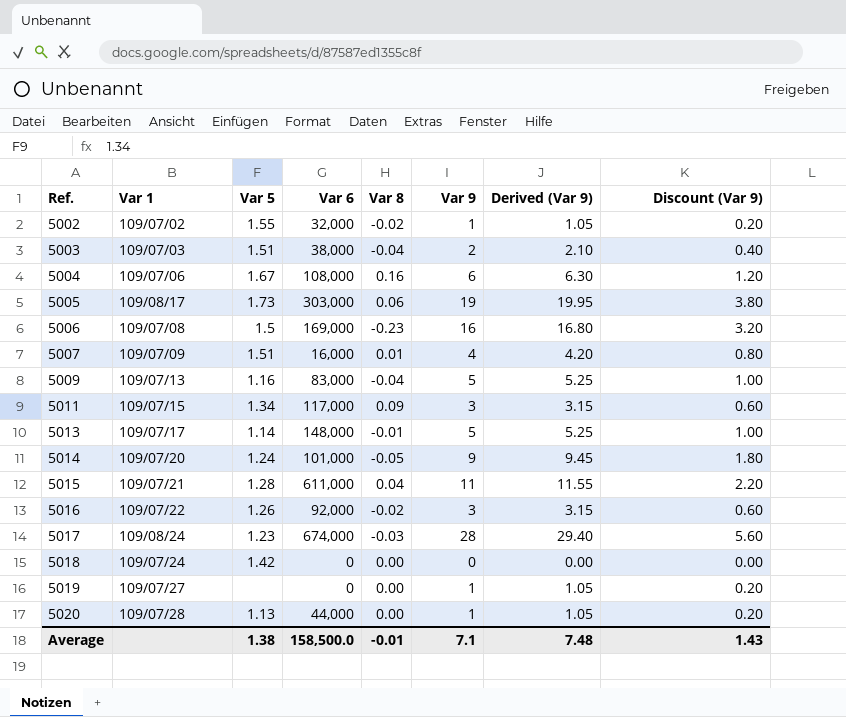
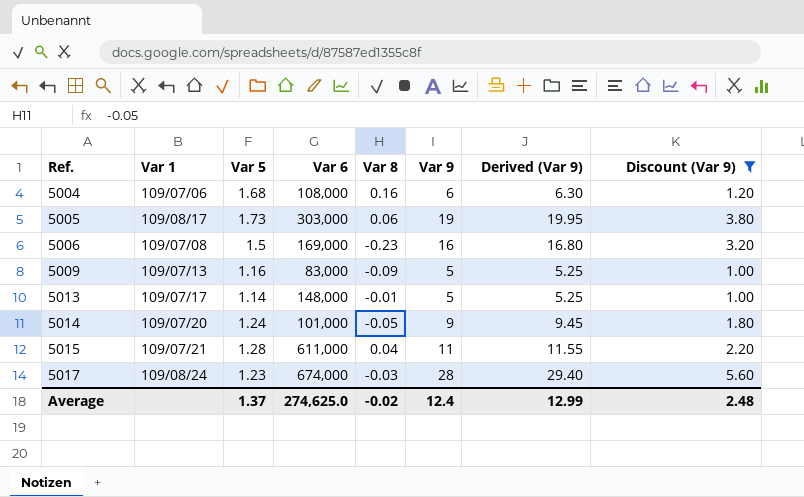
filter: none -> Discount (Var 9) >= 1.00
5004 | Var 5: 1.67 -> 1.68
5009 | Var 8: -0.04 -> -0.09
Average | Var 5: 1.38 -> 1.37
Average | Var 6: 158,500.0 -> 274,625.0
Average | Var 8: -0.01 -> -0.02
Average | Var 9: 7.1 -> 12.4
Average | Derived (Var 9): 7.48 -> 12.99
Average | Discount (Var 9): 1.43 -> 2.48

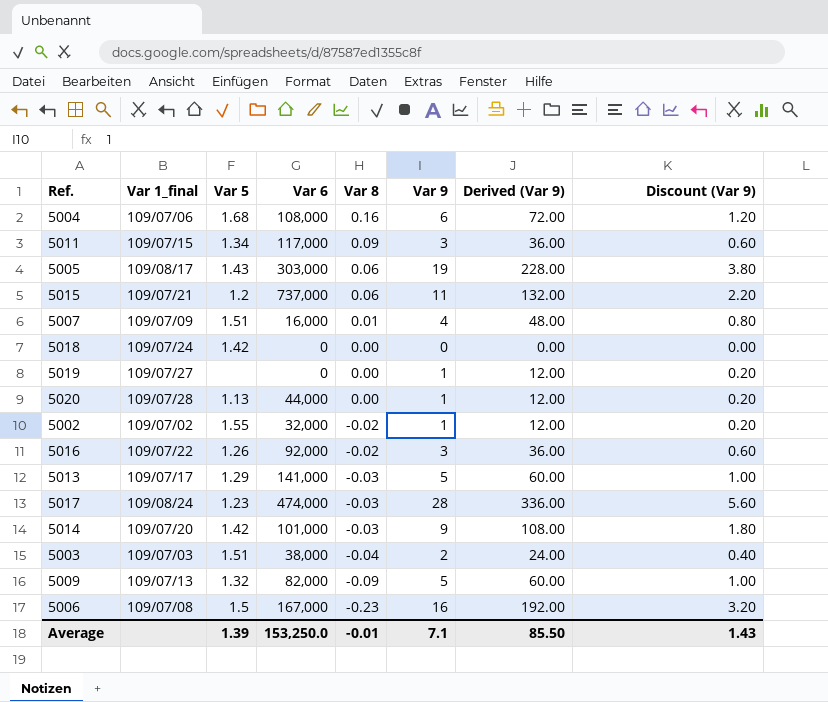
filter: Discount (Var 9) >= 1.00 -> none
row order: Ref. ascending -> Var 8 descending
column name: Var 1 -> Var 1_final
column Derived (Var 9) | formula: [Var 9] * 1.05 -> [Var 9] * 12
5005 | Var 5: 1.73 -> 1.43
5015 | Var 5: 1.28 -> 1.2
5015 | Var 6: 611,000 -> 737,000
5015 | Var 8: 0.04 -> 0.06
5013 | Var 5: 1.14 -> 1.29
5013 | Var 6: 148,000 -> 141,000
5013 | Var 8: -0.01 -> -0.03
5017 | Var 6: 674,000 -> 474,000
5014 | Var 5: 1.24 -> 1.42
5014 | Var 8: -0.05 -> -0.03
5009 | Var 5: 1.16 -> 1.32
5009 | Var 6: 83,000 -> 82,000
5006 | Var 6: 169,000 -> 167,000
Average | Var 5: 1.37 -> 1.39
Average | Var 6: 274,625.0 -> 153,250.0
Average | Var 8: -0.02 -> -0.01
Average | Var 9: 12.4 -> 7.1
Average | Derived (Var 9): 12.99 -> 85.50
Average | Discount (Var 9): 2.48 -> 1.43

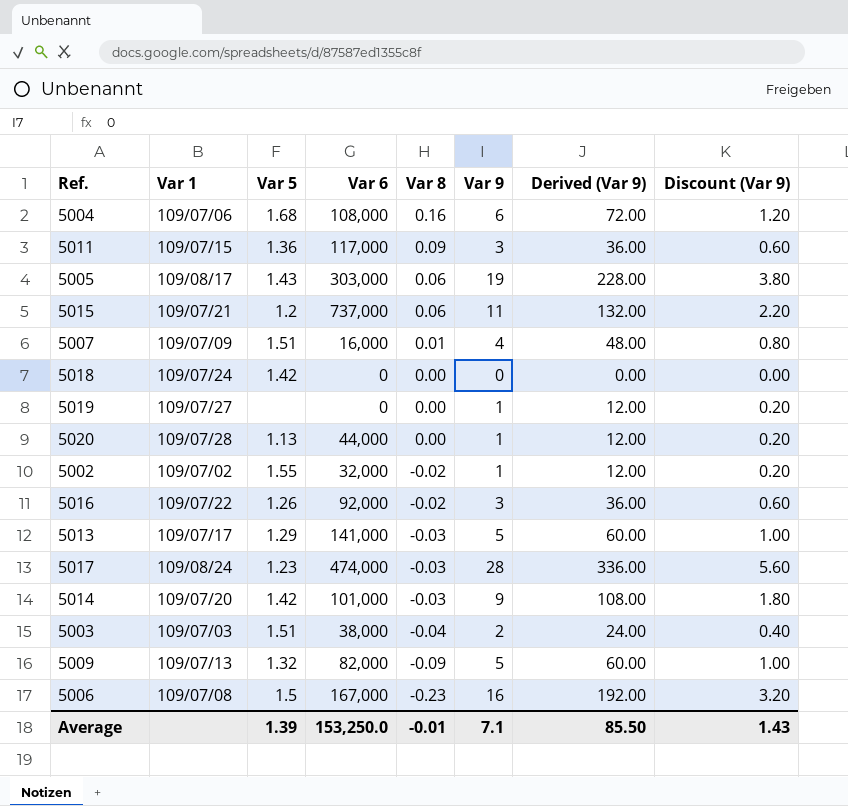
column name: Var 1_final -> Var 1
5011 | Var 5: 1.34 -> 1.36

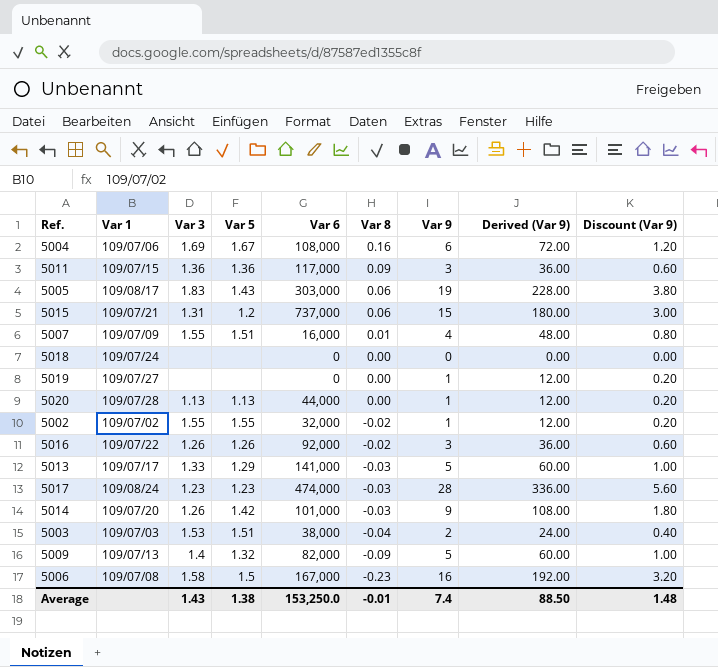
column Var 3 | position: none -> 3
5004 | Var 5: 1.68 -> 1.67
5015 | Var 9: 11 -> 15
5015 | Derived (Var 9): 132.00 -> 180.00
5015 | Discount (Var 9): 2.20 -> 3.00
5018 | Var 5: 1.42 -> none
Average | Var 5: 1.39 -> 1.38
Average | Var 9: 7.1 -> 7.4
Average | Derived (Var 9): 85.50 -> 88.50
Average | Discount (Var 9): 1.43 -> 1.48

